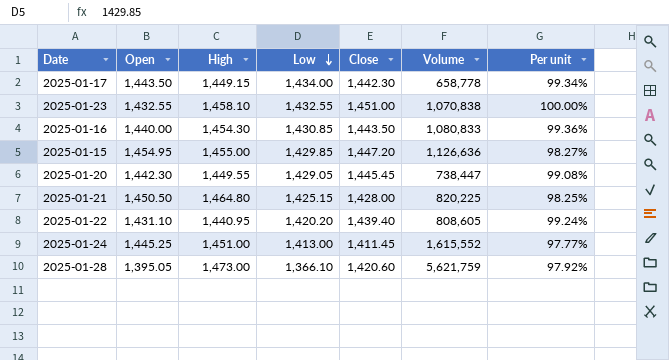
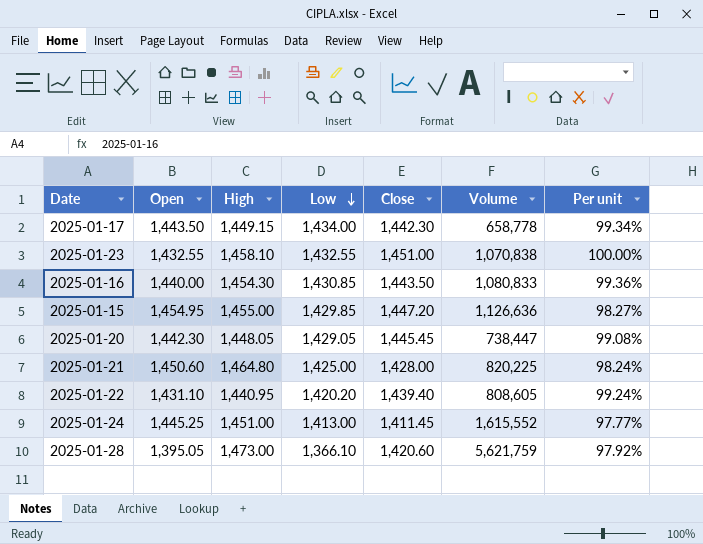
2025-01-20 | High: 1,449.55 -> 1,448.05
2025-01-21 | Open: 1,450.50 -> 1,450.60
2025-01-21 | Low: 1,425.15 -> 1,425.00
2025-01-21 | Per unit: 98.25% -> 98.24%

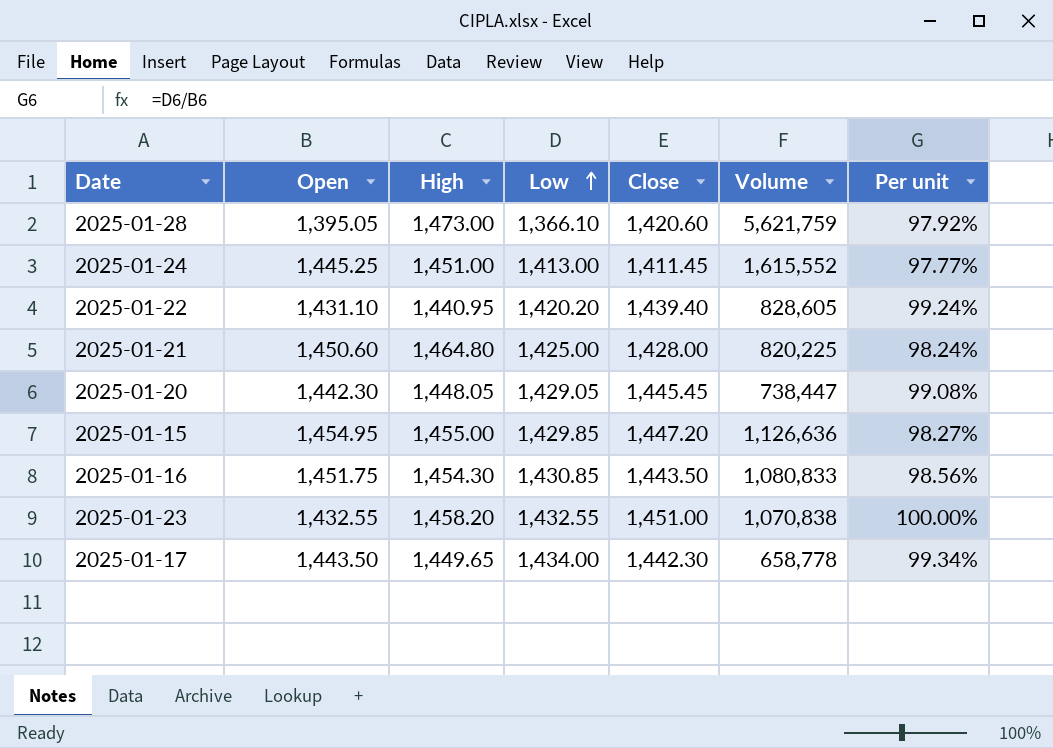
row order: Low descending -> Low ascending
2025-01-22 | Volume: 808,605 -> 828,605
2025-01-16 | Open: 1,440.00 -> 1,451.75
2025-01-16 | Per unit: 99.36% -> 98.56%
2025-01-23 | High: 1,458.10 -> 1,458.20
2025-01-17 | High: 1,449.15 -> 1,449.65

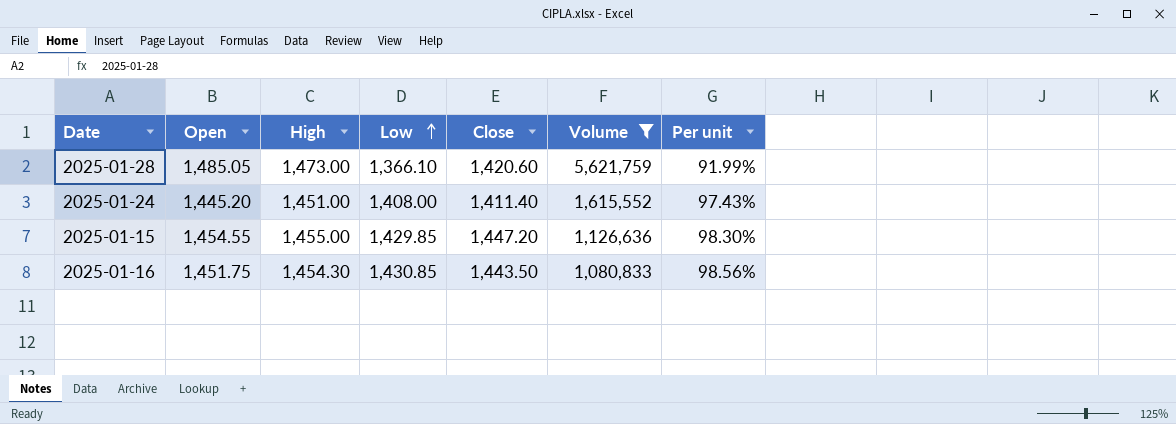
filter: none -> Volume >= 1,080,833
2025-01-28 | Open: 1,395.05 -> 1,485.05
2025-01-28 | Per unit: 97.92% -> 91.99%
2025-01-24 | Open: 1,445.25 -> 1,445.20
2025-01-24 | Low: 1,413.00 -> 1,408.00
2025-01-24 | Close: 1,411.45 -> 1,411.40
2025-01-24 | Per unit: 97.77% -> 97.43%
2025-01-15 | Open: 1,454.95 -> 1,454.55
2025-01-15 | Per unit: 98.27% -> 98.30%

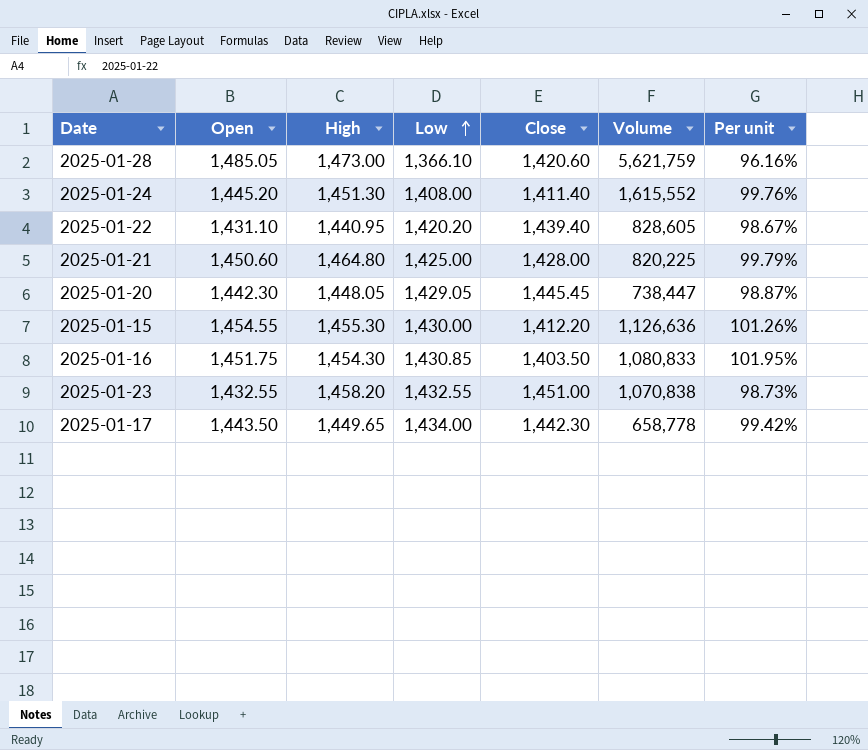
filter: Volume >= 1,080,833 -> none
column Per unit | formula: [Low] / [Open] -> [Low] / [Close]
2025-01-24 | High: 1,451.00 -> 1,451.30
2025-01-15 | High: 1,455.00 -> 1,455.30
2025-01-15 | Low: 1,429.85 -> 1,430.00
2025-01-15 | Close: 1,447.20 -> 1,412.20
2025-01-16 | Close: 1,443.50 -> 1,403.50

